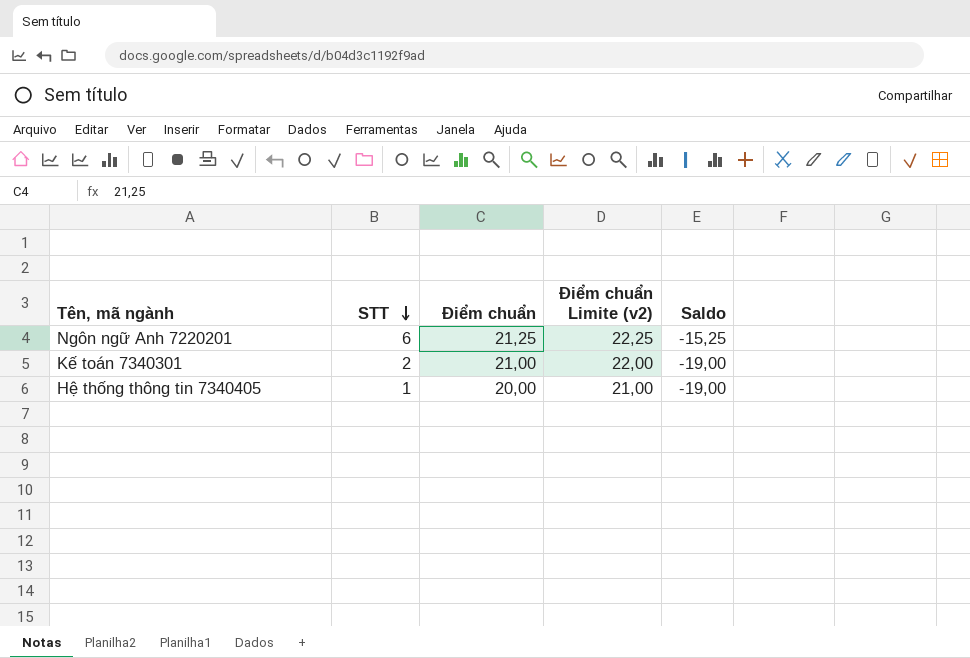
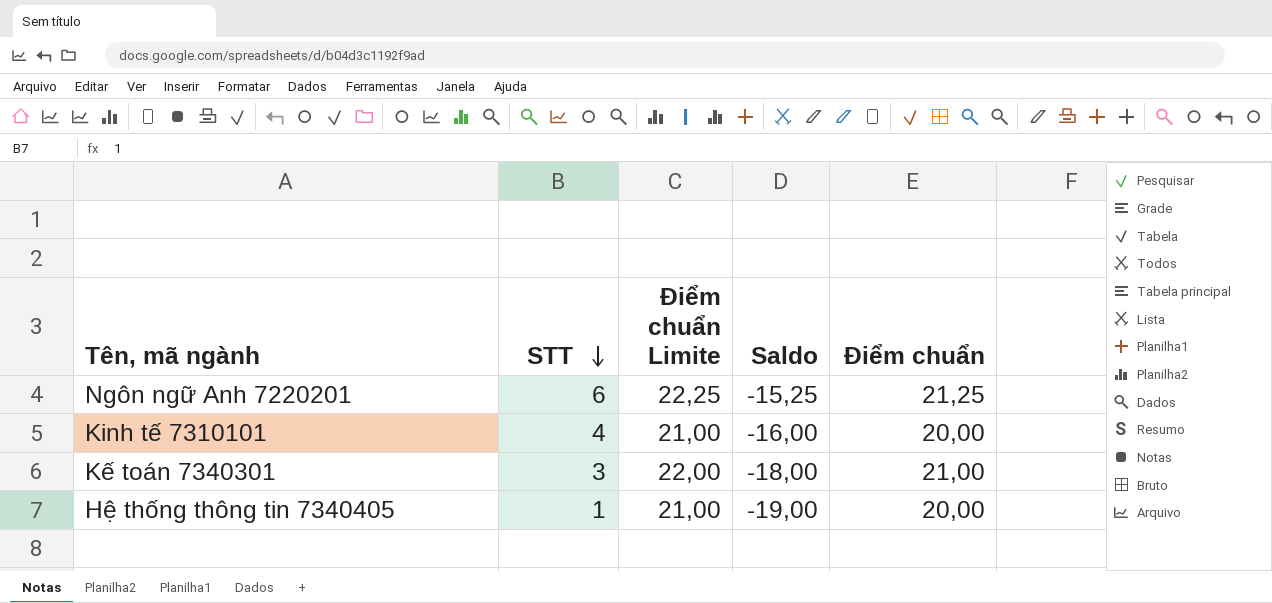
column name: Điểm chuẩn Limite (v2) -> Điểm chuẩn Limite
column Điểm chuẩn | position: 3 -> 5
row Kinh tế 7310101: none -> 4 | 21,00 | -16,00 | 20,00
Kế toán 7340301 | STT: 2 -> 3
Kế toán 7340301 | Saldo: -19,00 -> -18,00

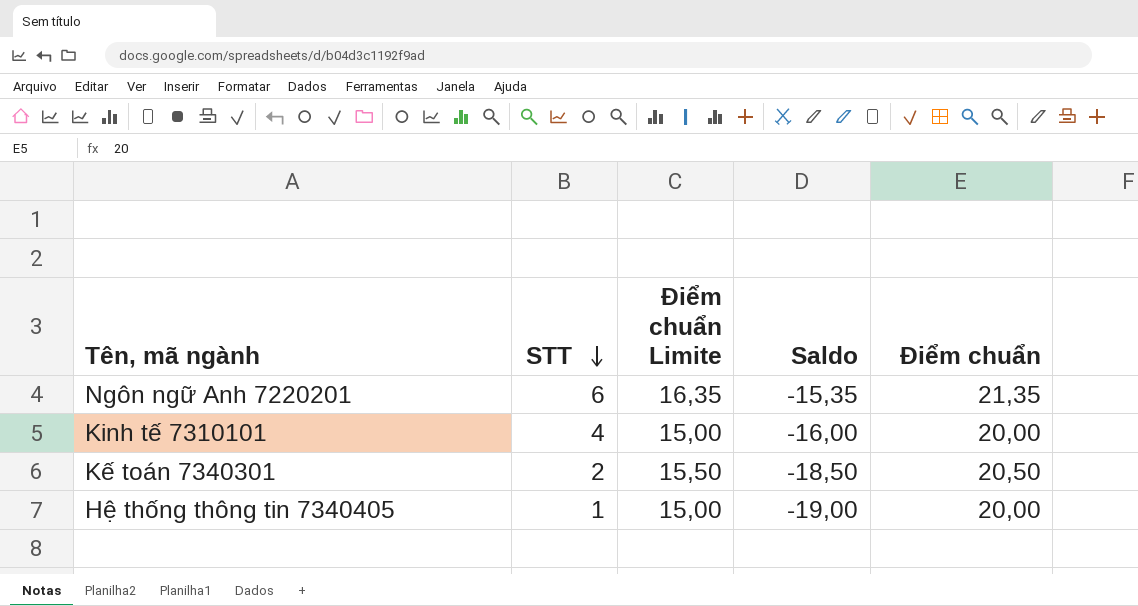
column Điểm chuẩn Limite | formula: [Điểm chuẩn] + 1 -> [Điểm chuẩn] - 5
Ngôn ngữ Anh 7220201 | Saldo: -15,25 -> -15,35
Ngôn ngữ Anh 7220201 | Điểm chuẩn: 21,25 -> 21,35
Kế toán 7340301 | STT: 3 -> 2
Kế toán 7340301 | Saldo: -18,00 -> -18,50
Kế toán 7340301 | Điểm chuẩn: 21,00 -> 20,50

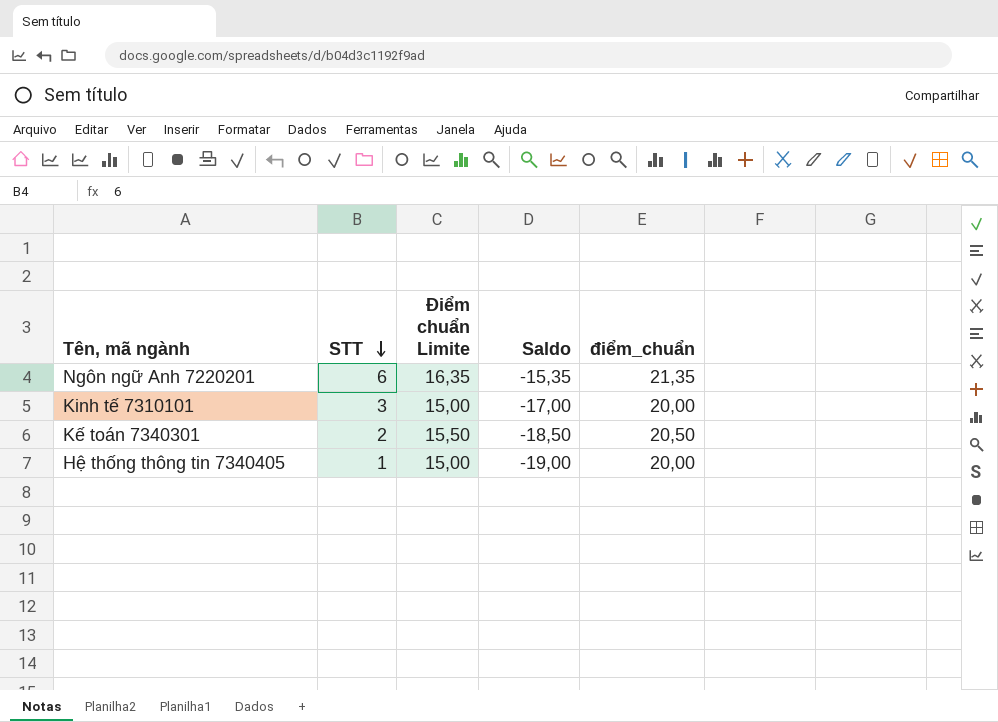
column name: Điểm chuẩn -> điểm_chuẩn
Kinh tế 7310101 | STT: 4 -> 3
Kinh tế 7310101 | Saldo: -16,00 -> -17,00

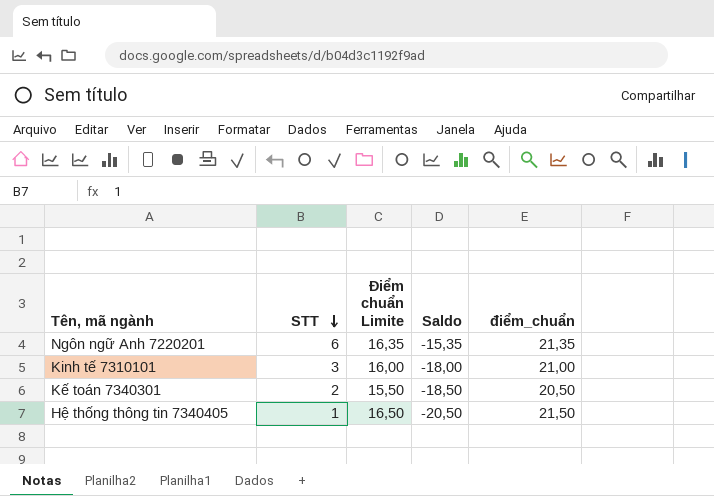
Kinh tế 7310101 | Điểm chuẩn Limite: 15,00 -> 16,00
Kinh tế 7310101 | Saldo: -17,00 -> -18,00
Kinh tế 7310101 | điểm_chuẩn: 20,00 -> 21,00
Hệ thống thông tin 7340405 | Điểm chuẩn Limite: 15,00 -> 16,50
Hệ thống thông tin 7340405 | Saldo: -19,00 -> -20,50
Hệ thống thông tin 7340405 | điểm_chuẩn: 20,00 -> 21,50

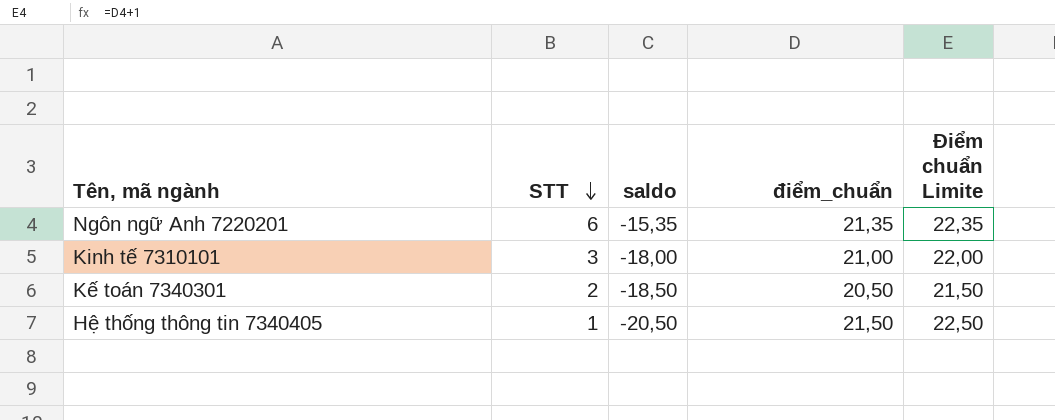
column name: Saldo -> saldo
column Điểm chuẩn Limite | formula: [điểm_chuẩn] - 5 -> [điểm_chuẩn] + 1
column Điểm chuẩn Limite | position: 3 -> 5

